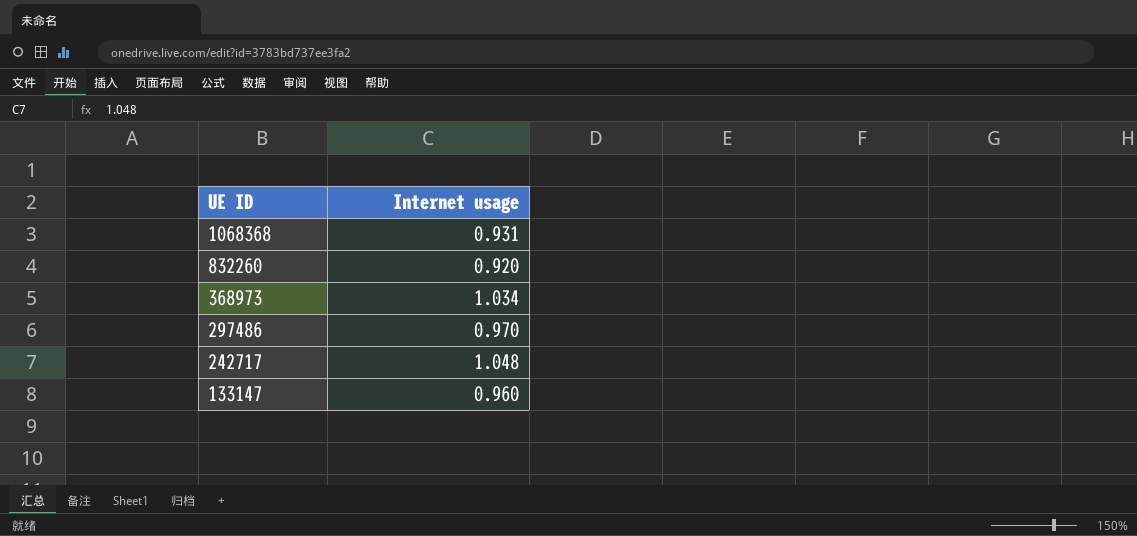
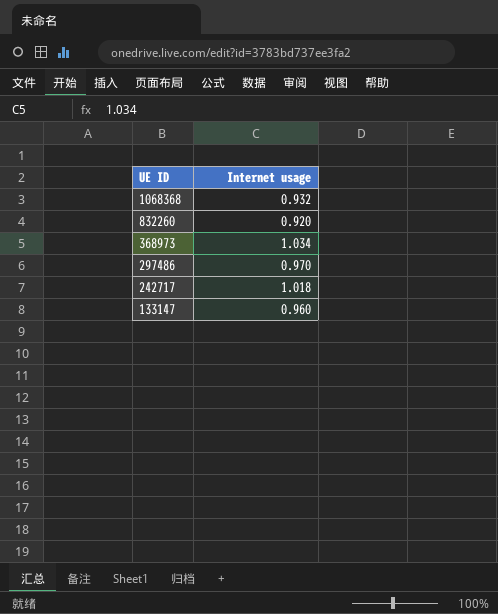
1068368 | Internet usage: 0.931 -> 0.932
242717 | Internet usage: 1.048 -> 1.018

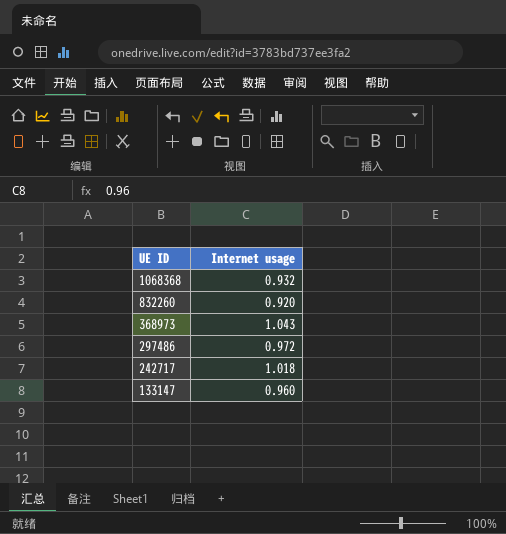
368973 | Internet usage: 1.034 -> 1.043
297486 | Internet usage: 0.970 -> 0.972

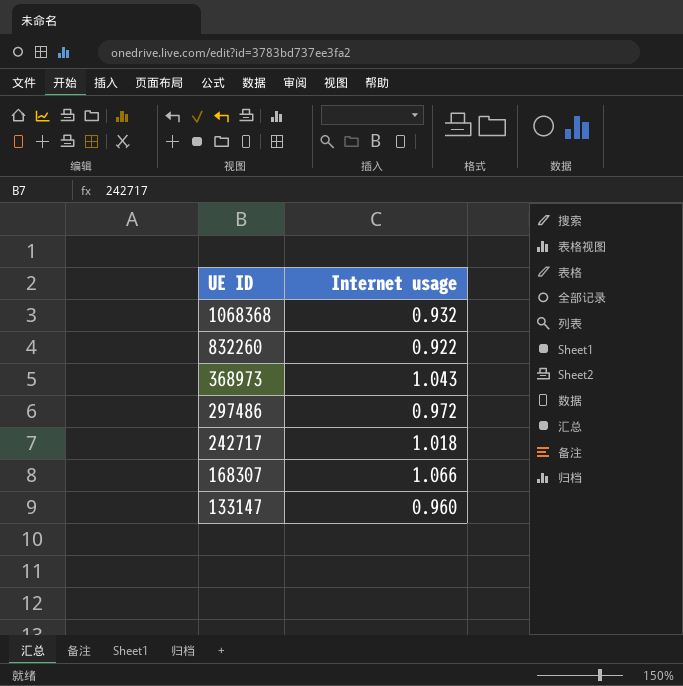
832260 | Internet usage: 0.920 -> 0.922
row 168307: none -> 1.066

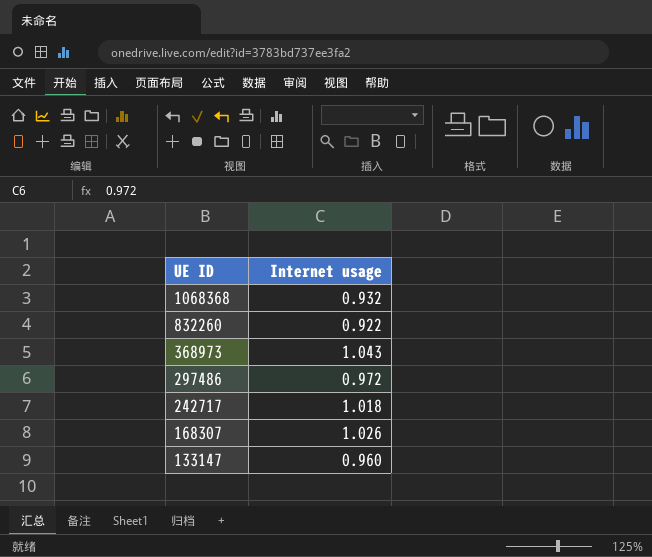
168307 | Internet usage: 1.066 -> 1.026

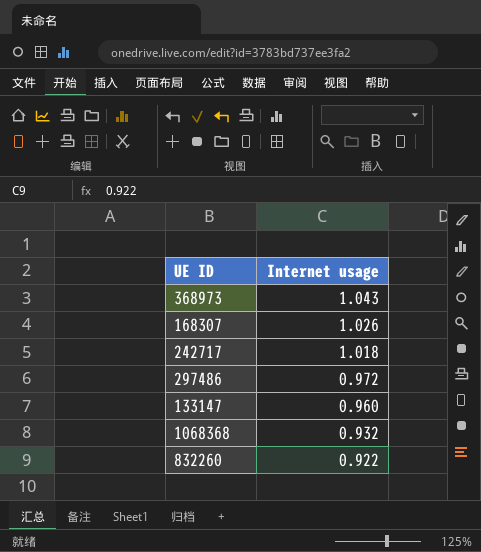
row order: UE ID descending -> Internet usage descending

